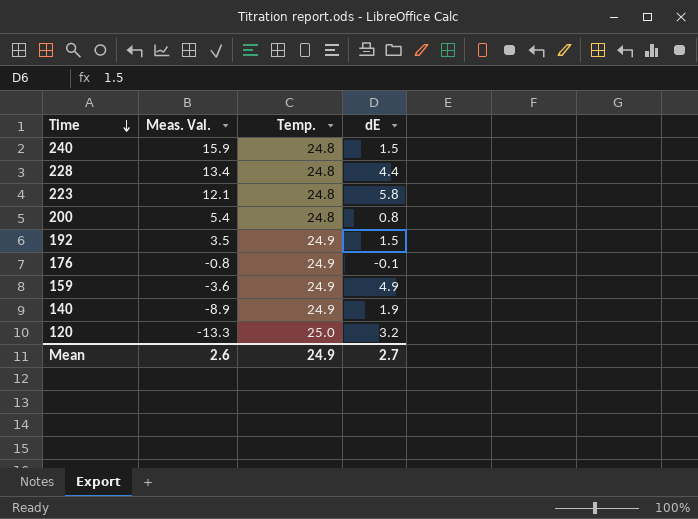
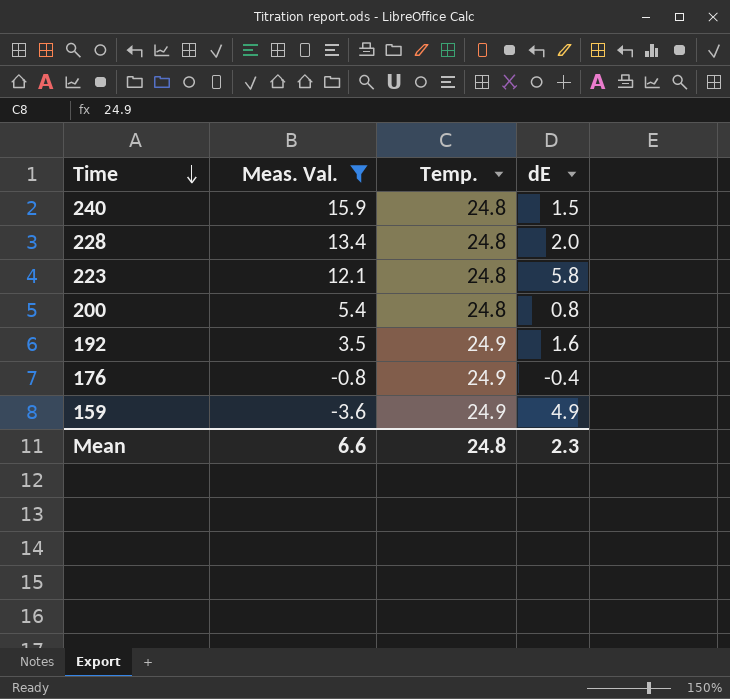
filter: none -> Meas. Val. >= -3.6
228 | dE: 4.4 -> 2.0
192 | dE: 1.5 -> 1.6
176 | dE: -0.1 -> -0.4
Mean | Meas. Val.: 2.6 -> 6.6
Mean | Temp.: 24.9 -> 24.8
Mean | dE: 2.7 -> 2.3

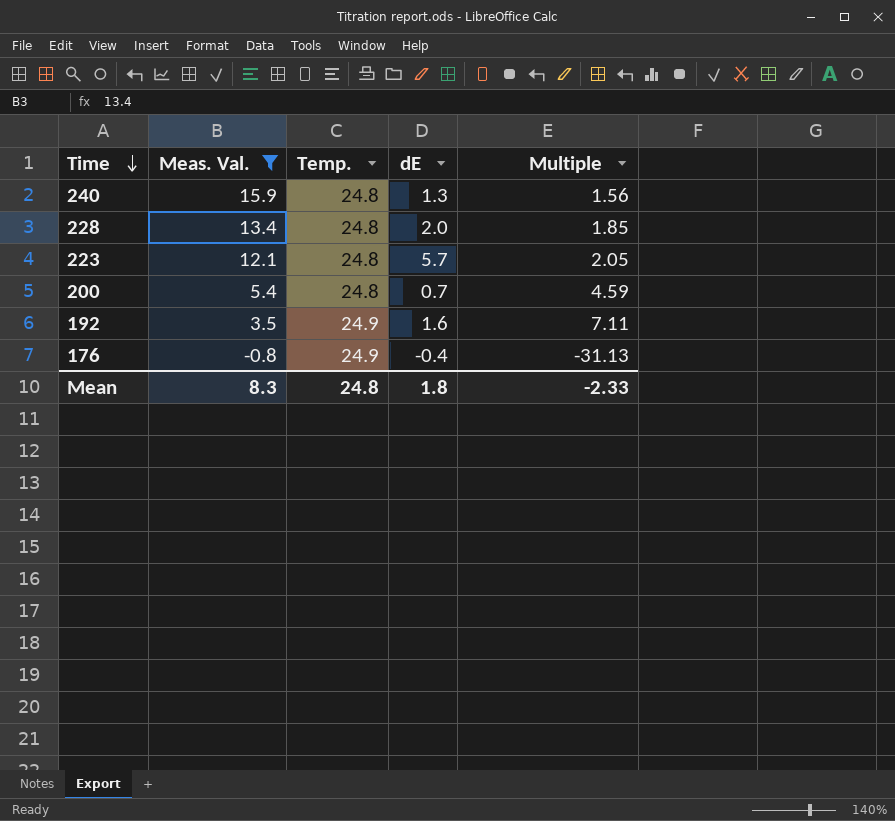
column Multiple | formula: none -> [Temp.] / [Meas. Val.]
row 159: -3.6 | 24.9 | 4.9 -> none
240 | dE: 1.5 -> 1.3
223 | dE: 5.8 -> 5.7
200 | dE: 0.8 -> 0.7
Mean | Meas. Val.: 6.6 -> 8.3
Mean | dE: 2.3 -> 1.8

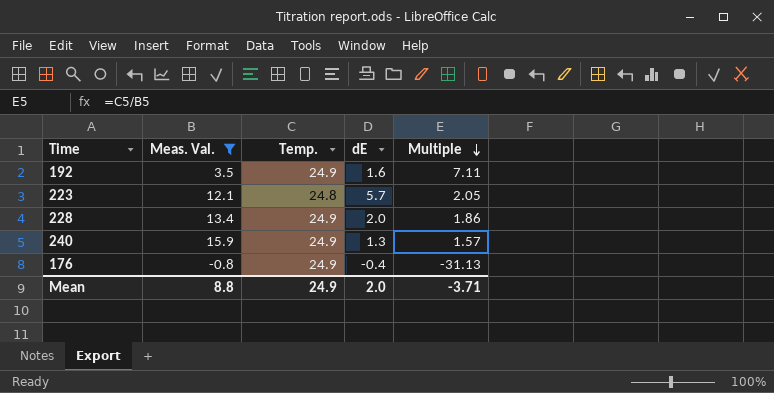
row order: Time descending -> Multiple descending
row 200: 5.4 | 24.8 | 0.7 | 4.59 -> none
228 | Temp.: 24.8 -> 24.9
228 | Multiple: 1.85 -> 1.86
240 | Temp.: 24.8 -> 24.9
240 | Multiple: 1.56 -> 1.57
Mean | Meas. Val.: 8.3 -> 8.8
Mean | Temp.: 24.8 -> 24.9
Mean | dE: 1.8 -> 2.0
Mean | Multiple: -2.33 -> -3.71

